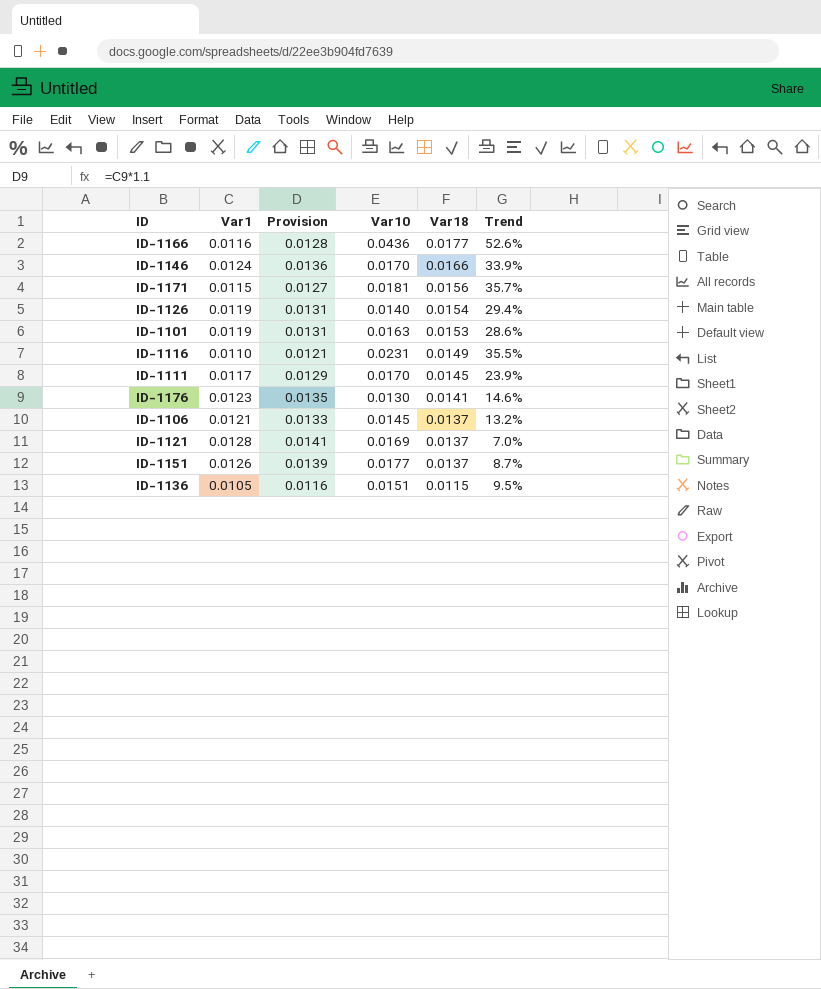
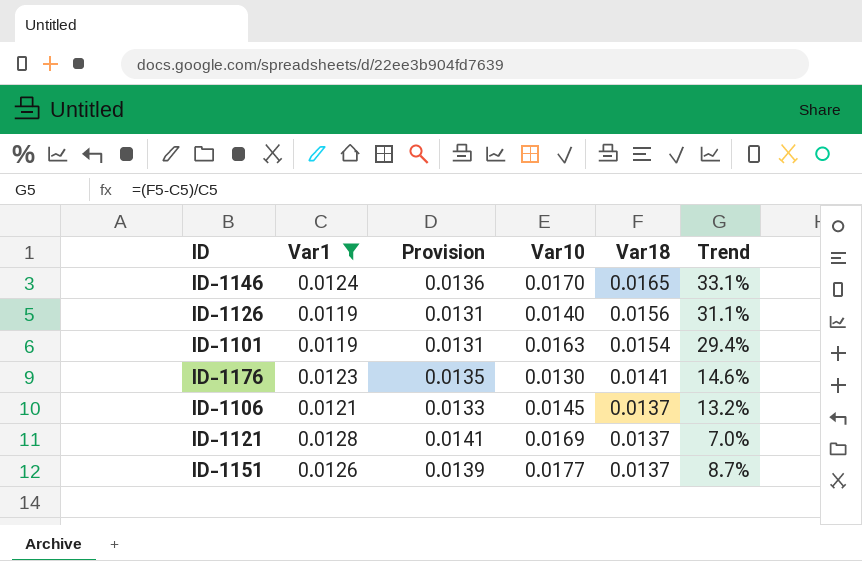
filter: none -> Var1 >= 0.0119
ID-1146 | Var18: 0.0166 -> 0.0165
ID-1146 | Trend: 33.9% -> 33.1%
ID-1126 | Var18: 0.0154 -> 0.0156
ID-1126 | Trend: 29.4% -> 31.1%
ID-1101 | Var18: 0.0153 -> 0.0154
ID-1101 | Trend: 28.6% -> 29.4%

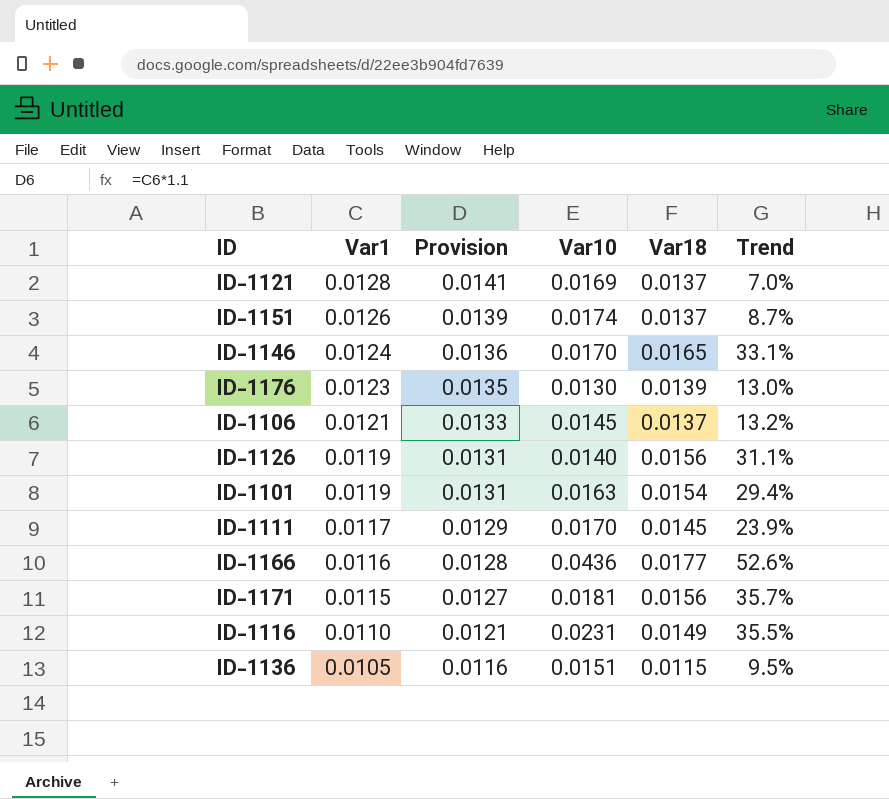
filter: Var1 >= 0.0119 -> none
row order: Var18 descending -> Var1 descending
ID-1151 | Var10: 0.0177 -> 0.0174
ID-1176 | Var18: 0.0141 -> 0.0139
ID-1176 | Trend: 14.6% -> 13.0%

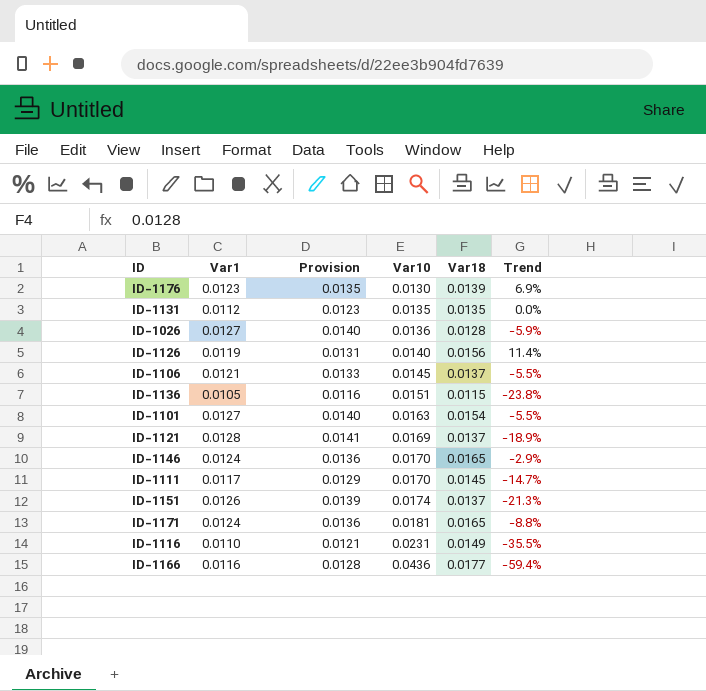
row order: Var1 descending -> Var10 ascending
column Trend | formula: ([Var18] - [Var1]) / [Var1] -> ([Var18] - [Var10]) / [Var10]
row ID-1131: none -> 0.0112 | 0.0123 | 0.0135 | 0.0135 | 0.0%
row ID-1026: none -> 0.0127 | 0.0140 | 0.0136 | 0.0128 | -5.9%
ID-1101 | Var1: 0.0119 -> 0.0127
ID-1101 | Provision: 0.0131 -> 0.0140
ID-1171 | Var1: 0.0115 -> 0.0124
ID-1171 | Provision: 0.0127 -> 0.0136
ID-1171 | Var18: 0.0156 -> 0.0165

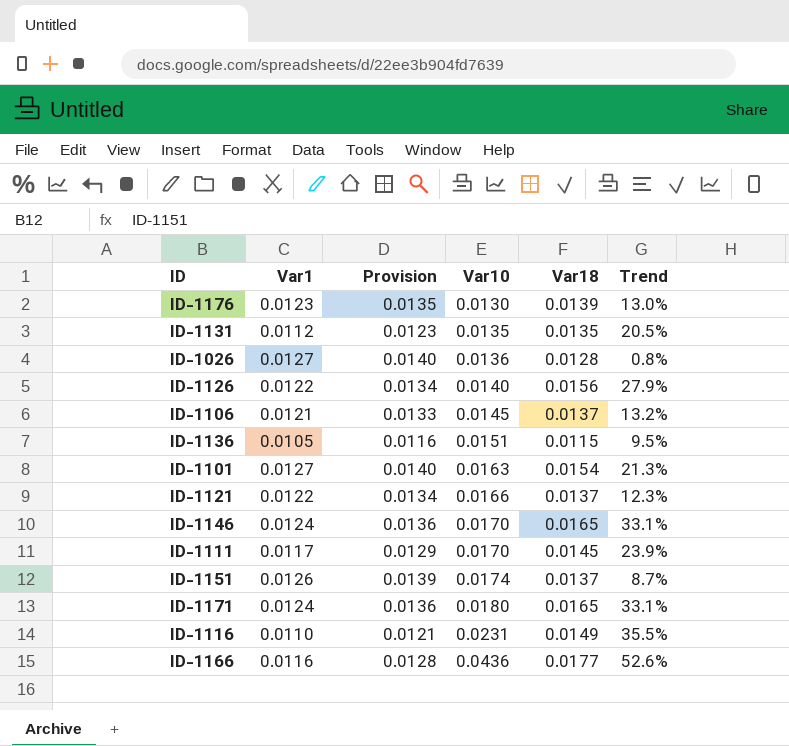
column Trend | formula: ([Var18] - [Var10]) / [Var10] -> ([Var18] - [Var1]) / [Var1]
ID-1126 | Var1: 0.0119 -> 0.0122
ID-1126 | Provision: 0.0131 -> 0.0134
ID-1121 | Var1: 0.0128 -> 0.0122
ID-1121 | Provision: 0.0141 -> 0.0134
ID-1121 | Var10: 0.0169 -> 0.0166
ID-1171 | Var10: 0.0181 -> 0.0180

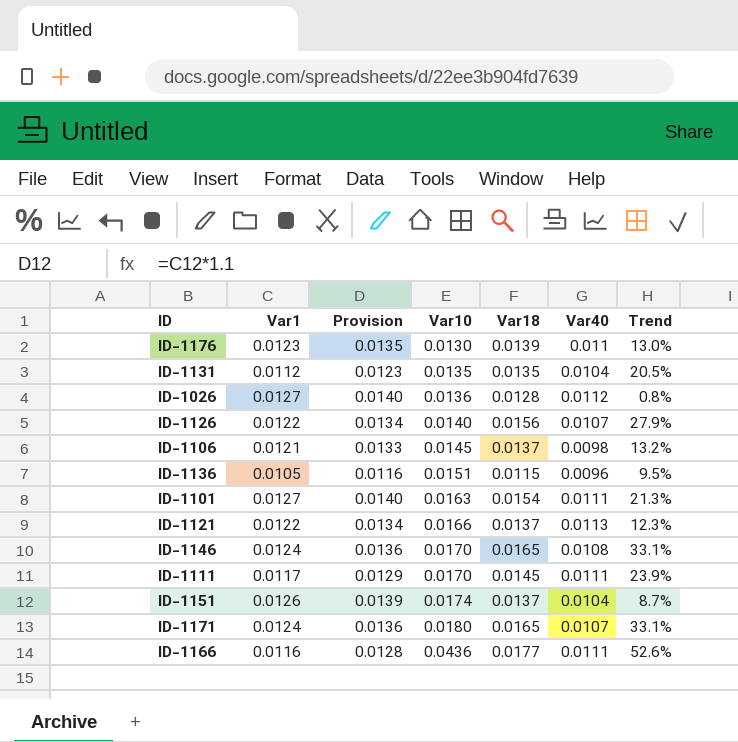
column Var40 | position: none -> 6
row ID-1116: 0.0110 | 0.0121 | 0.0231 | 0.0149 | 35.5% -> none

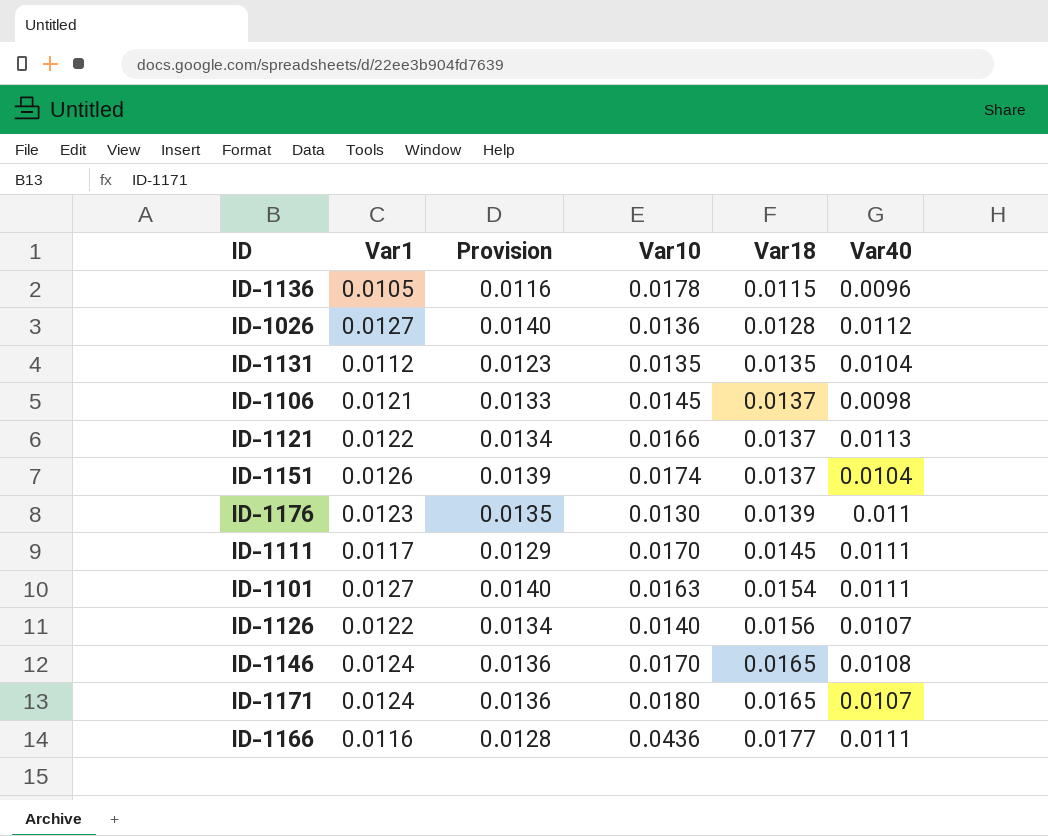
row order: Var10 ascending -> Var18 ascending
column Trend | formula: ([Var18] - [Var1]) / [Var1] -> none
ID-1136 | Var10: 0.0151 -> 0.0178

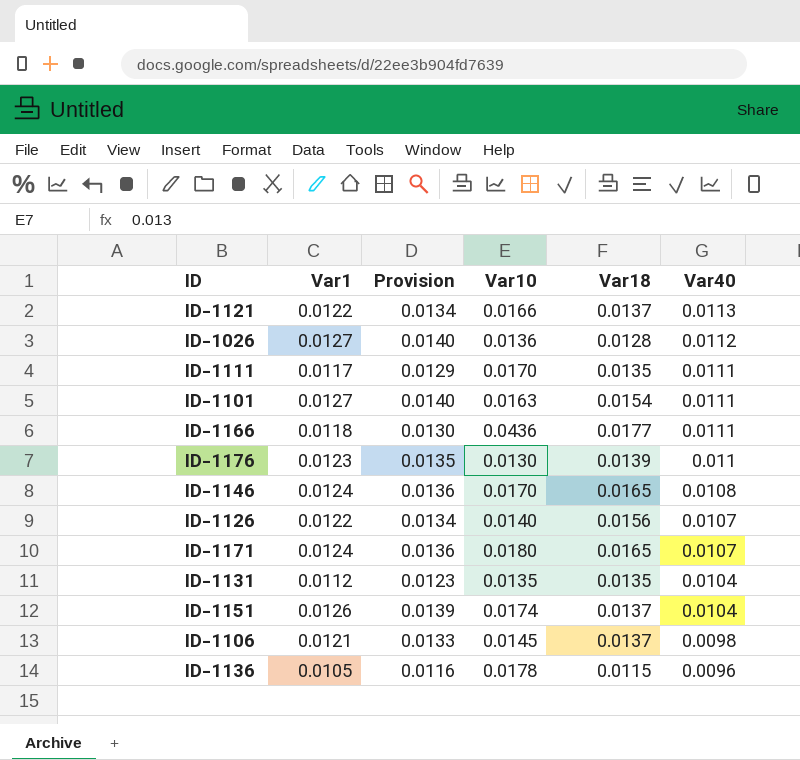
row order: Var18 ascending -> Var40 descending
ID-1111 | Var18: 0.0145 -> 0.0135
ID-1166 | Var1: 0.0116 -> 0.0118
ID-1166 | Provision: 0.0128 -> 0.0130

